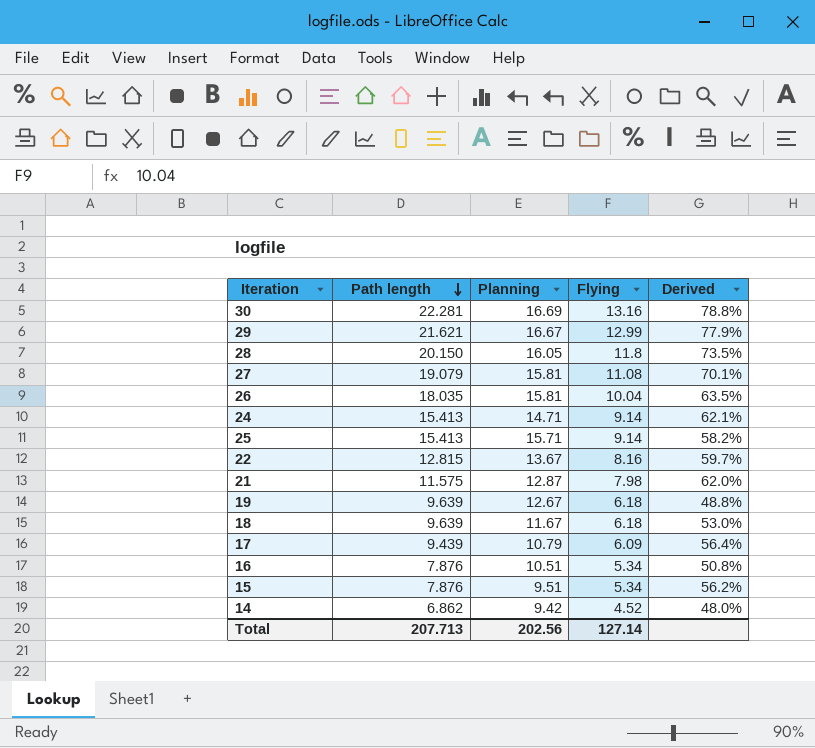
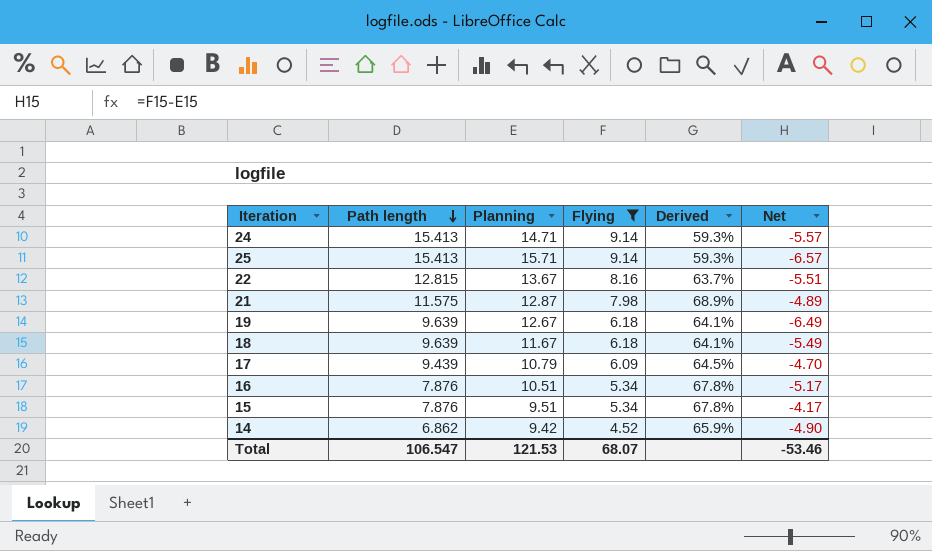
filter: none -> Flying <= 9.14
column Derived | formula: [Flying] / [Planning] -> [Flying] / [Path length]
column Net | formula: none -> [Flying] - [Planning]
Total | Path length: 207.713 -> 106.547
Total | Planning: 202.56 -> 121.53
Total | Flying: 127.14 -> 68.07

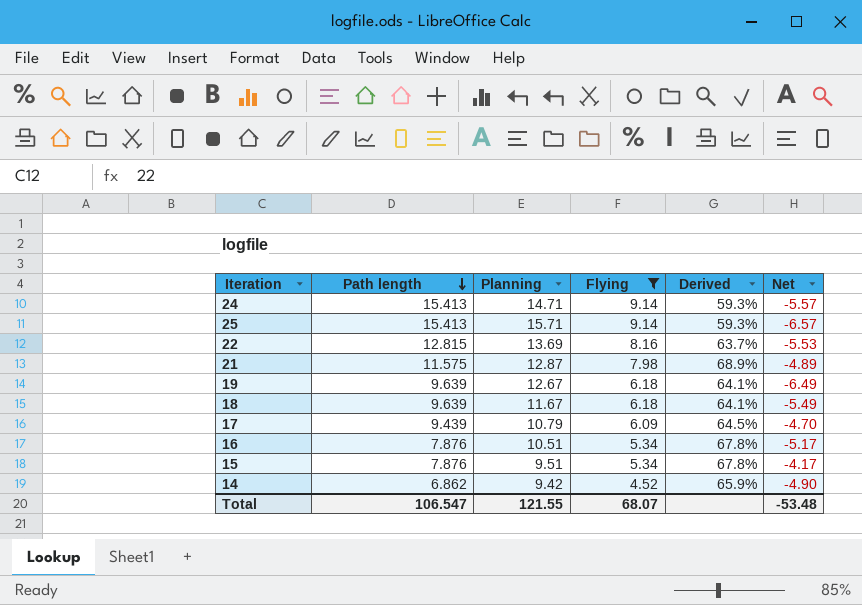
22 | Planning: 13.67 -> 13.69
22 | Net: -5.51 -> -5.53
Total | Planning: 121.53 -> 121.55
Total | Net: -53.46 -> -53.48

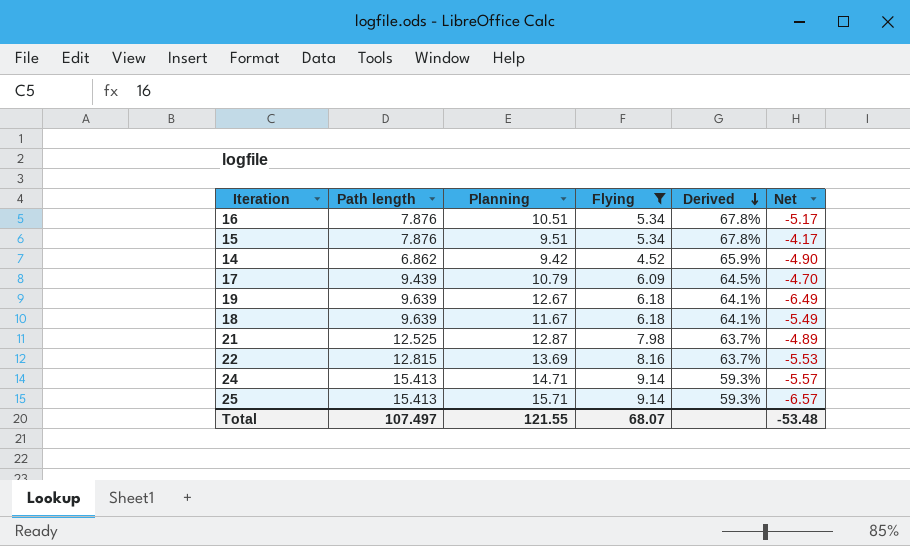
row order: Path length descending -> Derived descending
21 | Path length: 11.575 -> 12.525
21 | Derived: 68.9% -> 63.7%
Total | Path length: 106.547 -> 107.497

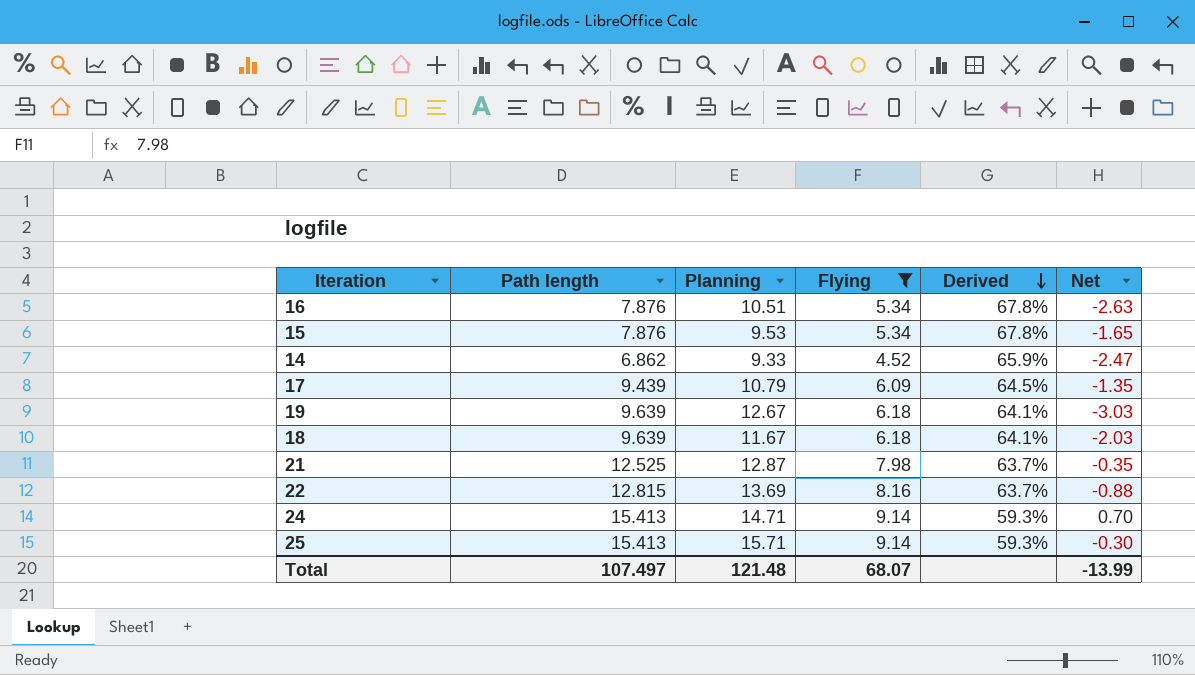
column Net | formula: [Flying] - [Planning] -> [Path length] - [Planning]
15 | Planning: 9.51 -> 9.53
14 | Planning: 9.42 -> 9.33
Total | Planning: 121.55 -> 121.48
Total | Net: -53.48 -> -13.99

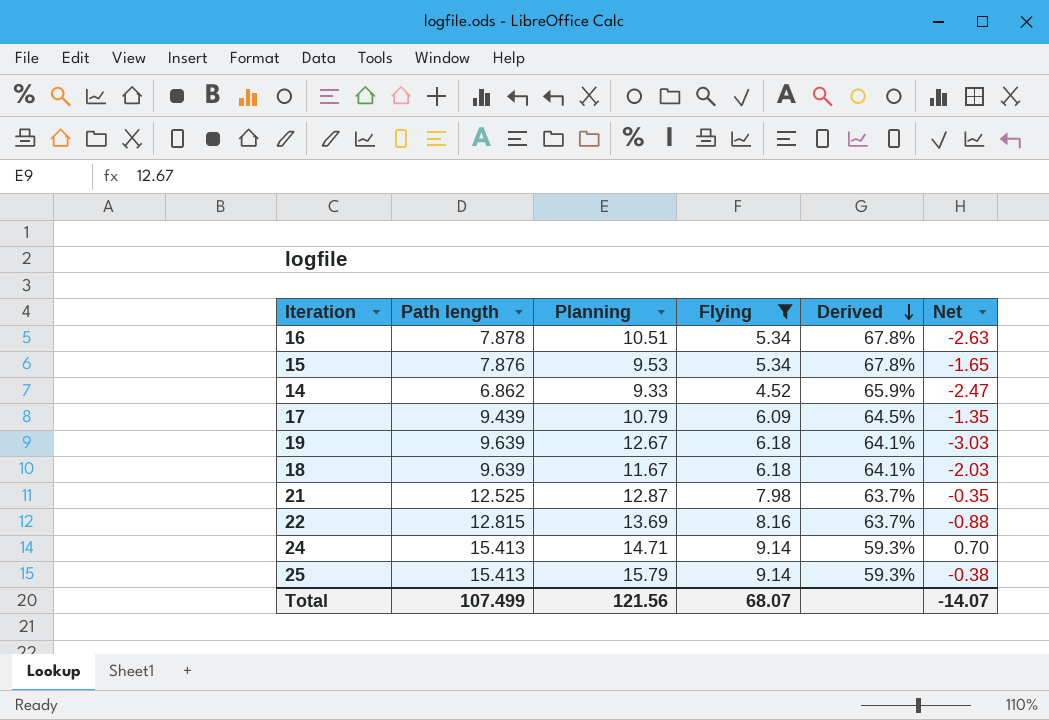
16 | Path length: 7.876 -> 7.878
25 | Planning: 15.71 -> 15.79
25 | Net: -0.30 -> -0.38
Total | Path length: 107.497 -> 107.499
Total | Planning: 121.48 -> 121.56
Total | Net: -13.99 -> -14.07

